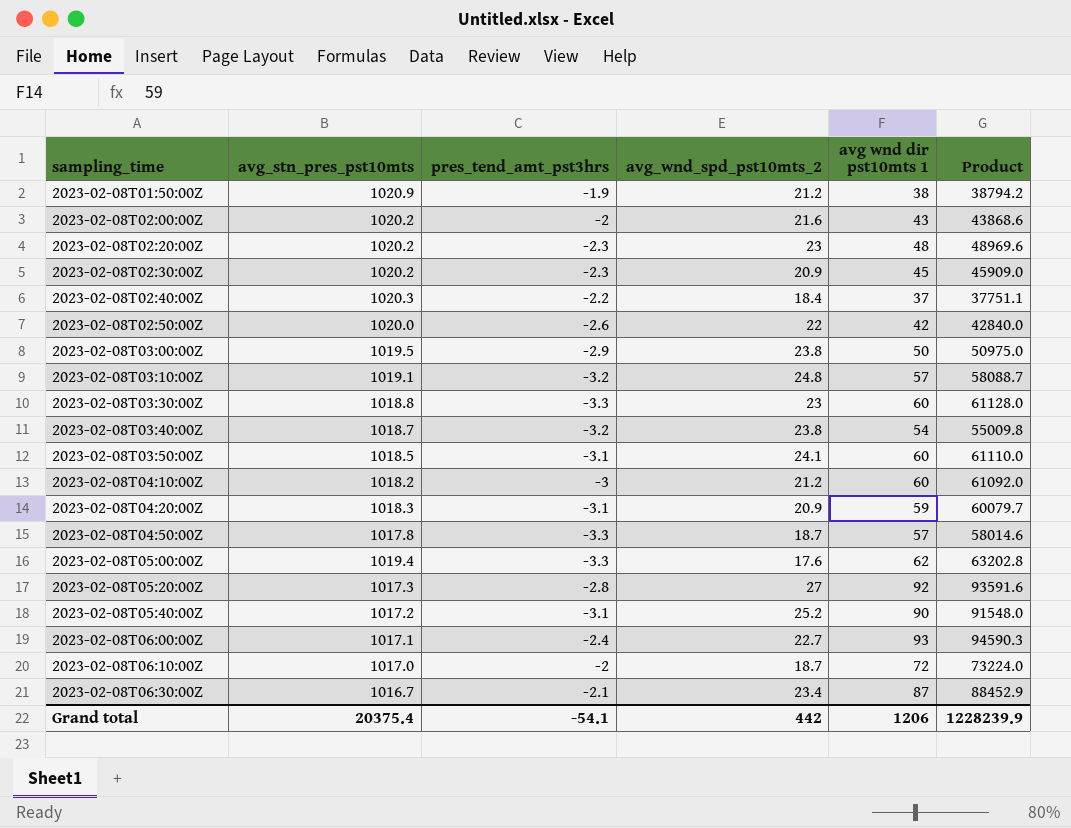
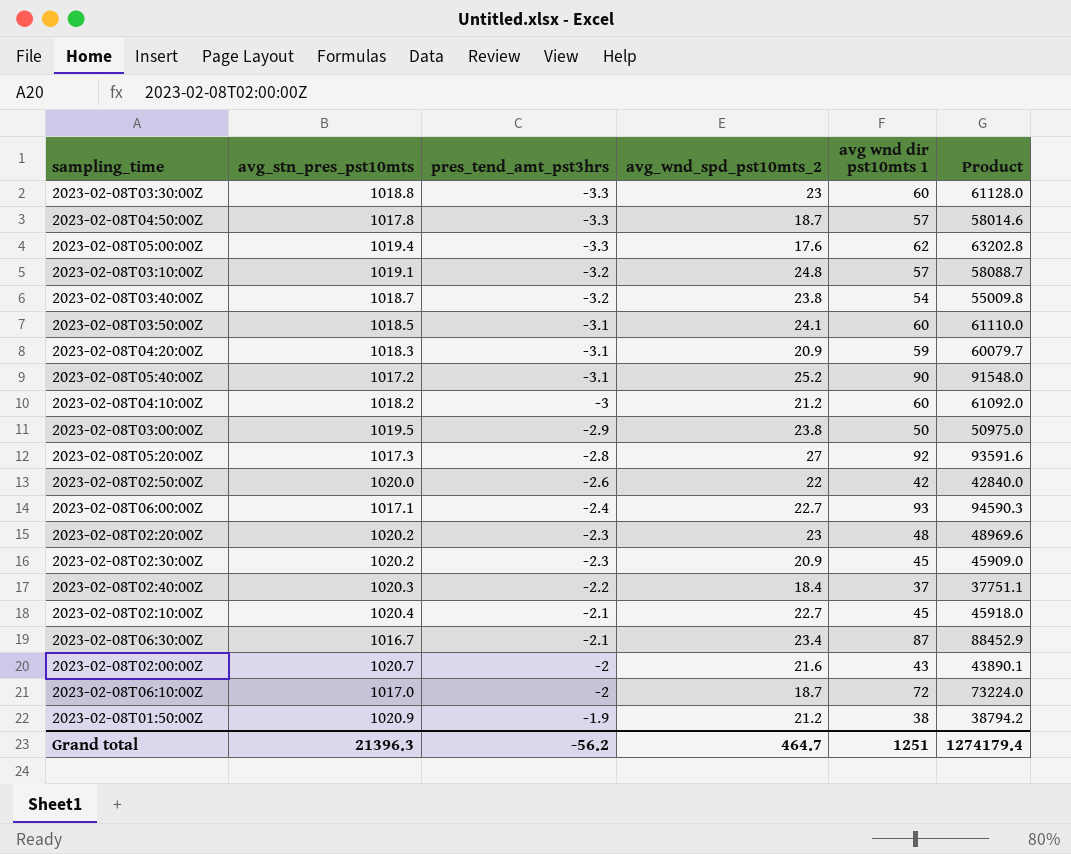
row order: sampling_time ascending -> pres_tend_amt_pst3hrs ascending
row 2023-02-08T02:10:00Z: none -> 1020.4 | -2.1 | 22.7 | 45 | 45918.0
2023-02-08T02:00:00Z | avg_stn_pres_pst10mts: 1020.2 -> 1020.7
2023-02-08T02:00:00Z | Product: 43868.6 -> 43890.1
Grand total | avg_stn_pres_pst10mts: 20375.4 -> 21396.3
Grand total | pres_tend_amt_pst3hrs: -54.1 -> -56.2
Grand total | avg_wnd_spd_pst10mts_2: 442 -> 464.7
Grand total | avg wnd dir pst10mts 1: 1206 -> 1251
Grand total | Product: 1228239.9 -> 1274179.4

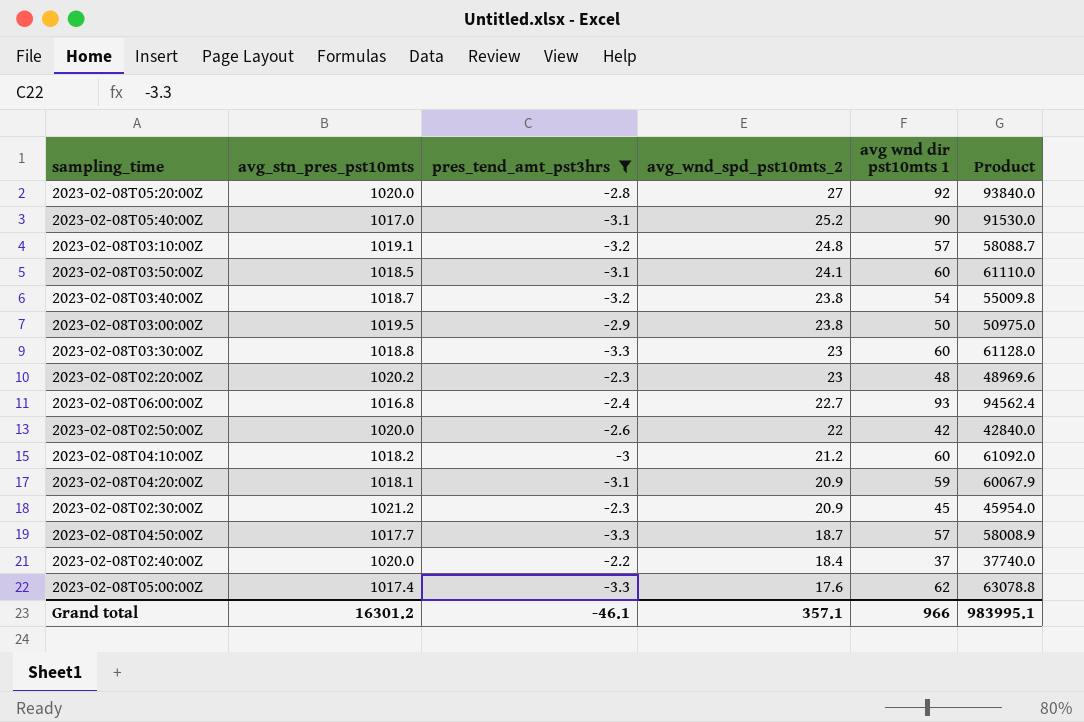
filter: none -> pres_tend_amt_pst3hrs <= -2.2
row order: pres_tend_amt_pst3hrs ascending -> avg_wnd_spd_pst10mts_2 descending
2023-02-08T05:20:00Z | avg_stn_pres_pst10mts: 1017.3 -> 1020.0
2023-02-08T05:20:00Z | Product: 93591.6 -> 93840.0
2023-02-08T05:40:00Z | avg_stn_pres_pst10mts: 1017.2 -> 1017.0
2023-02-08T05:40:00Z | Product: 91548.0 -> 91530.0
2023-02-08T06:00:00Z | avg_stn_pres_pst10mts: 1017.1 -> 1016.8
2023-02-08T06:00:00Z | Product: 94590.3 -> 94562.4
2023-02-08T04:20:00Z | avg_stn_pres_pst10mts: 1018.3 -> 1018.1
2023-02-08T04:20:00Z | Product: 60079.7 -> 60067.9
2023-02-08T02:30:00Z | avg_stn_pres_pst10mts: 1020.2 -> 1021.2
2023-02-08T02:30:00Z | Product: 45909.0 -> 45954.0
2023-02-08T04:50:00Z | avg_stn_pres_pst10mts: 1017.8 -> 1017.7
2023-02-08T04:50:00Z | Product: 58014.6 -> 58008.9
2023-02-08T02:40:00Z | avg_stn_pres_pst10mts: 1020.3 -> 1020.0
2023-02-08T02:40:00Z | Product: 37751.1 -> 37740.0
2023-02-08T05:00:00Z | avg_stn_pres_pst10mts: 1019.4 -> 1017.4
2023-02-08T05:00:00Z | Product: 63202.8 -> 63078.8
Grand total | avg_stn_pres_pst10mts: 21396.3 -> 16301.2
Grand total | pres_tend_amt_pst3hrs: -56.2 -> -46.1
Grand total | avg_wnd_spd_pst10mts_2: 464.7 -> 357.1
Grand total | avg wnd dir pst10mts 1: 1251 -> 966
Grand total | Product: 1274179.4 -> 983995.1

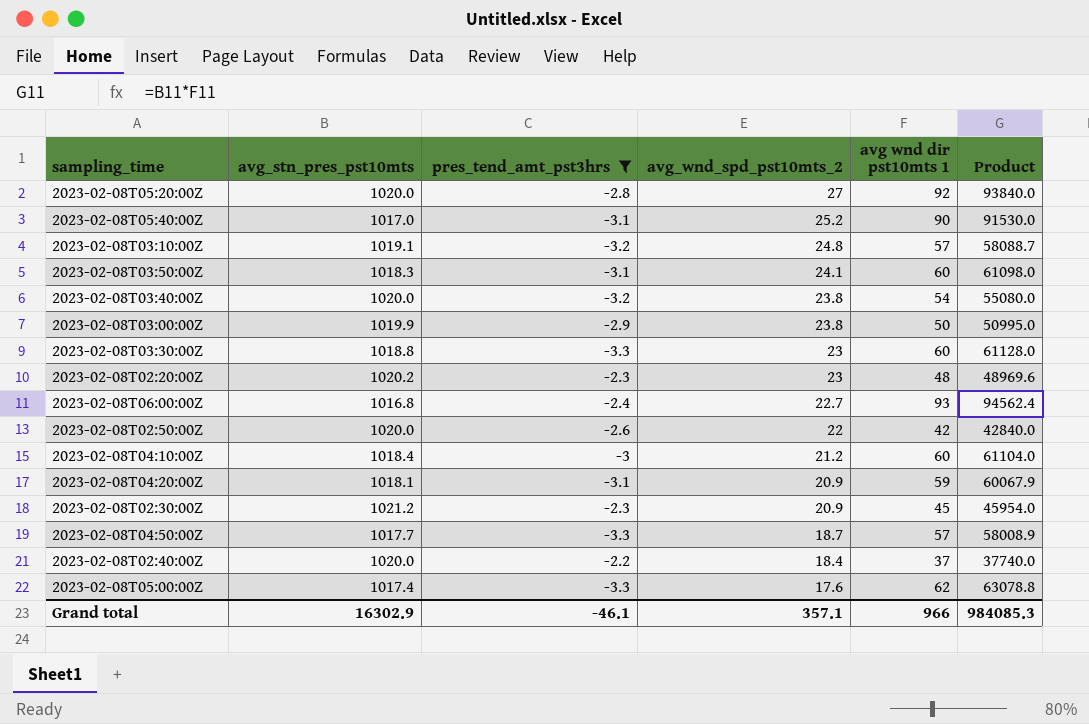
2023-02-08T03:50:00Z | avg_stn_pres_pst10mts: 1018.5 -> 1018.3
2023-02-08T03:50:00Z | Product: 61110.0 -> 61098.0
2023-02-08T03:40:00Z | avg_stn_pres_pst10mts: 1018.7 -> 1020.0
2023-02-08T03:40:00Z | Product: 55009.8 -> 55080.0
2023-02-08T03:00:00Z | avg_stn_pres_pst10mts: 1019.5 -> 1019.9
2023-02-08T03:00:00Z | Product: 50975.0 -> 50995.0
2023-02-08T04:10:00Z | avg_stn_pres_pst10mts: 1018.2 -> 1018.4
2023-02-08T04:10:00Z | Product: 61092.0 -> 61104.0
Grand total | avg_stn_pres_pst10mts: 16301.2 -> 16302.9
Grand total | Product: 983995.1 -> 984085.3

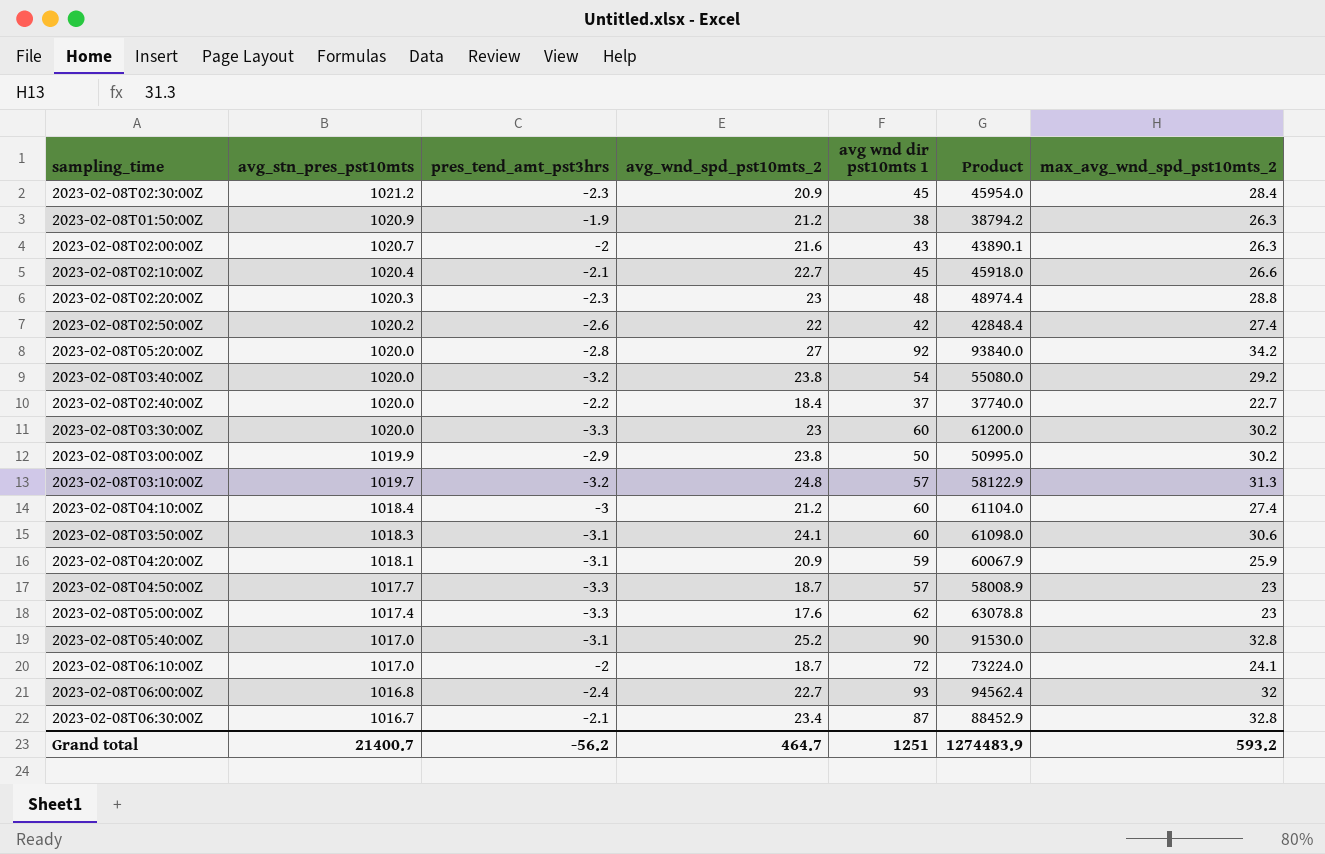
filter: pres_tend_amt_pst3hrs <= -2.2 -> none
row order: avg_wnd_spd_pst10mts_2 descending -> avg_stn_pres_pst10mts descending
column max_avg_wnd_spd_pst10mts_2 | position: none -> 7
2023-02-08T02:20:00Z | avg_stn_pres_pst10mts: 1020.2 -> 1020.3
2023-02-08T02:20:00Z | Product: 48969.6 -> 48974.4
2023-02-08T02:50:00Z | avg_stn_pres_pst10mts: 1020.0 -> 1020.2
2023-02-08T02:50:00Z | Product: 42840.0 -> 42848.4
2023-02-08T03:30:00Z | avg_stn_pres_pst10mts: 1018.8 -> 1020.0
2023-02-08T03:30:00Z | Product: 61128.0 -> 61200.0
2023-02-08T03:10:00Z | avg_stn_pres_pst10mts: 1019.1 -> 1019.7
2023-02-08T03:10:00Z | Product: 58088.7 -> 58122.9
Grand total | avg_stn_pres_pst10mts: 16302.9 -> 21400.7
Grand total | pres_tend_amt_pst3hrs: -46.1 -> -56.2
Grand total | avg_wnd_spd_pst10mts_2: 357.1 -> 464.7
Grand total | avg wnd dir pst10mts 1: 966 -> 1251
Grand total | Product: 984085.3 -> 1274483.9

